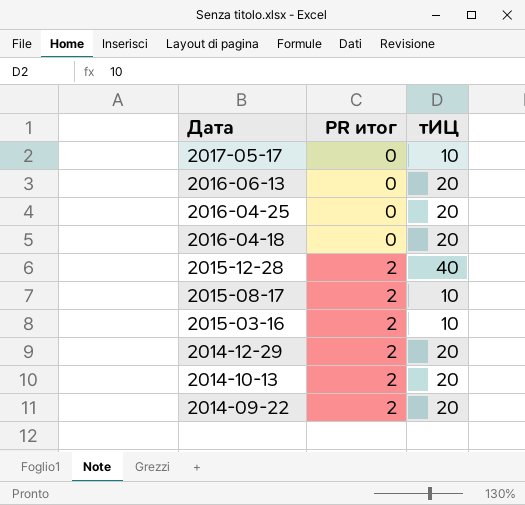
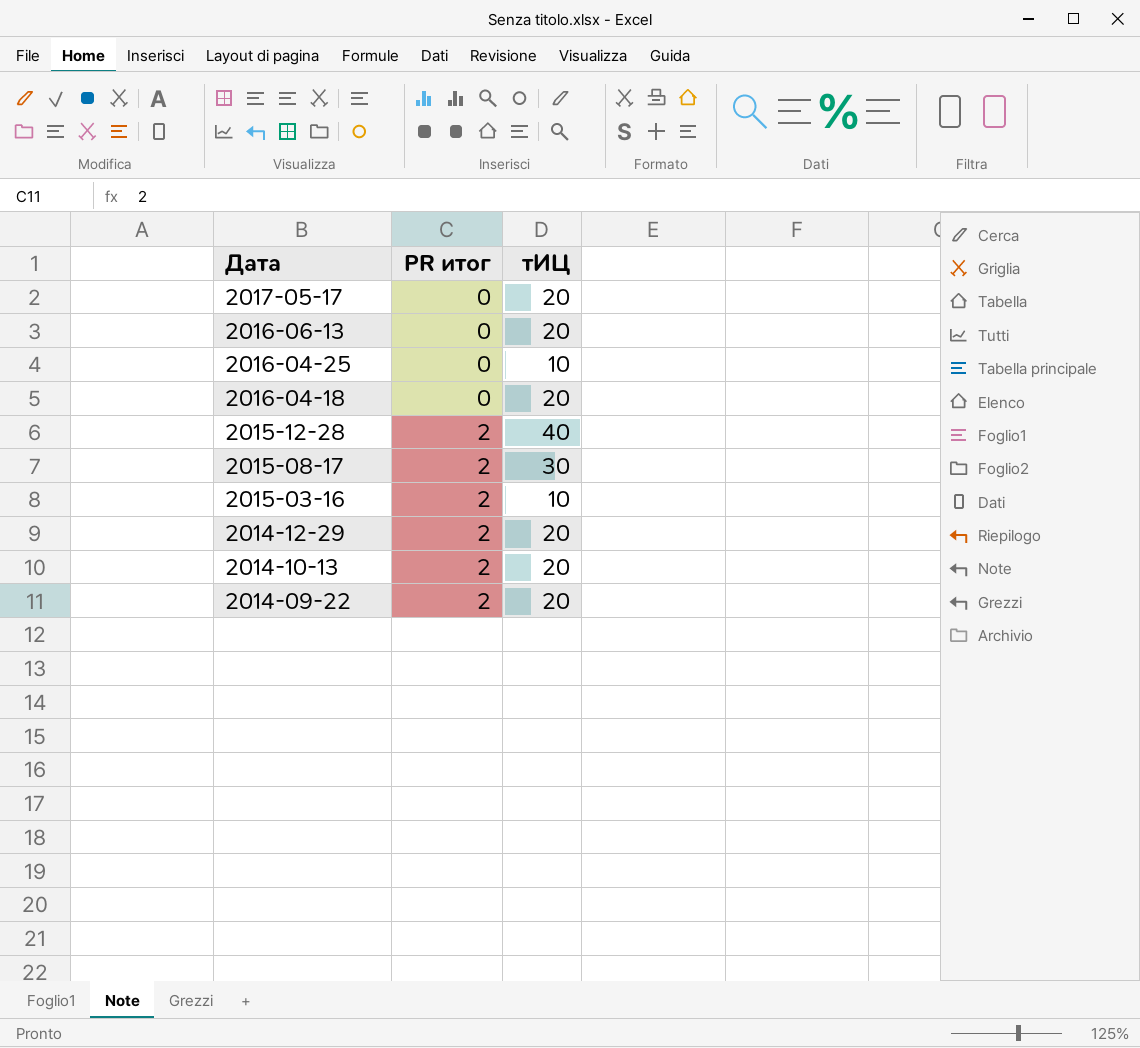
2017-05-17 | тИЦ: 10 -> 20
2016-04-25 | тИЦ: 20 -> 10
2015-08-17 | тИЦ: 10 -> 30

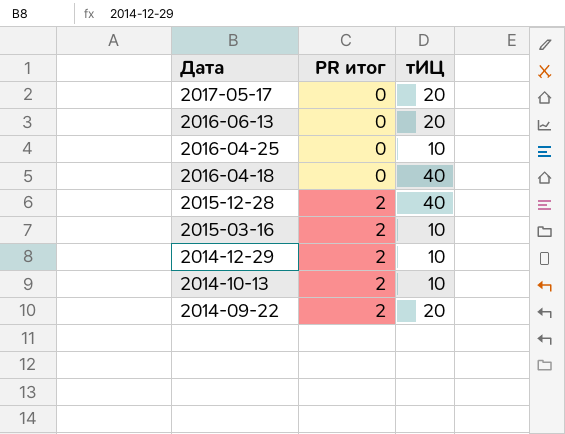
row 2015-08-17: 2 | 30 -> none
2016-04-18 | тИЦ: 20 -> 40
2014-12-29 | тИЦ: 20 -> 10
2014-10-13 | тИЦ: 20 -> 10

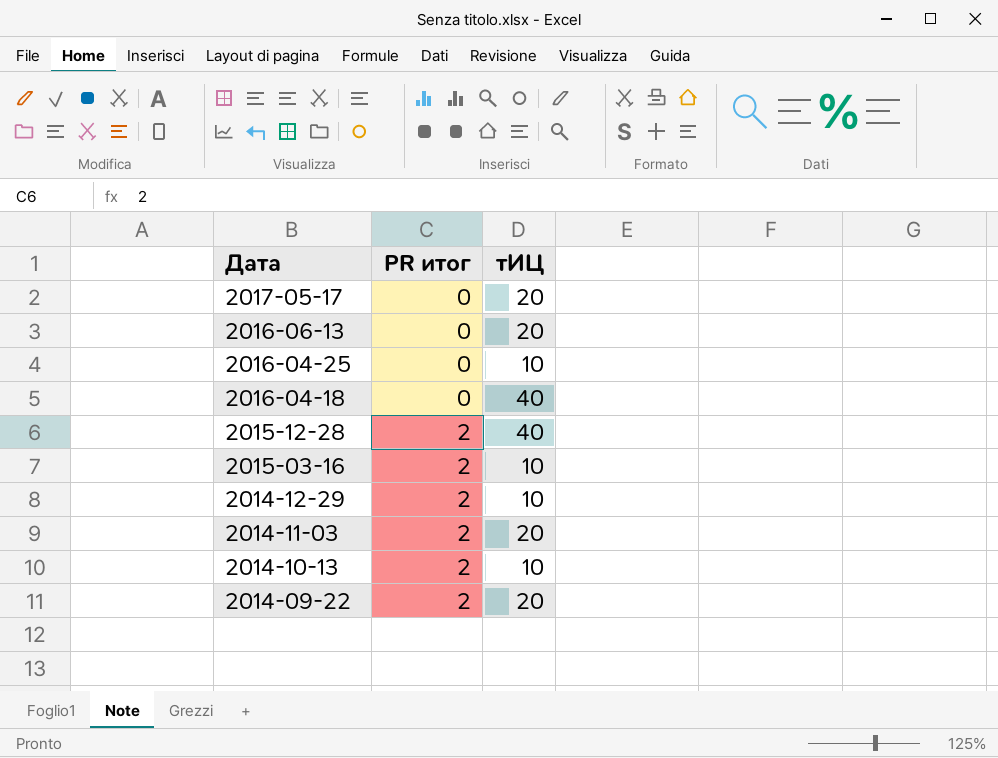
row 2014-11-03: none -> 2 | 20

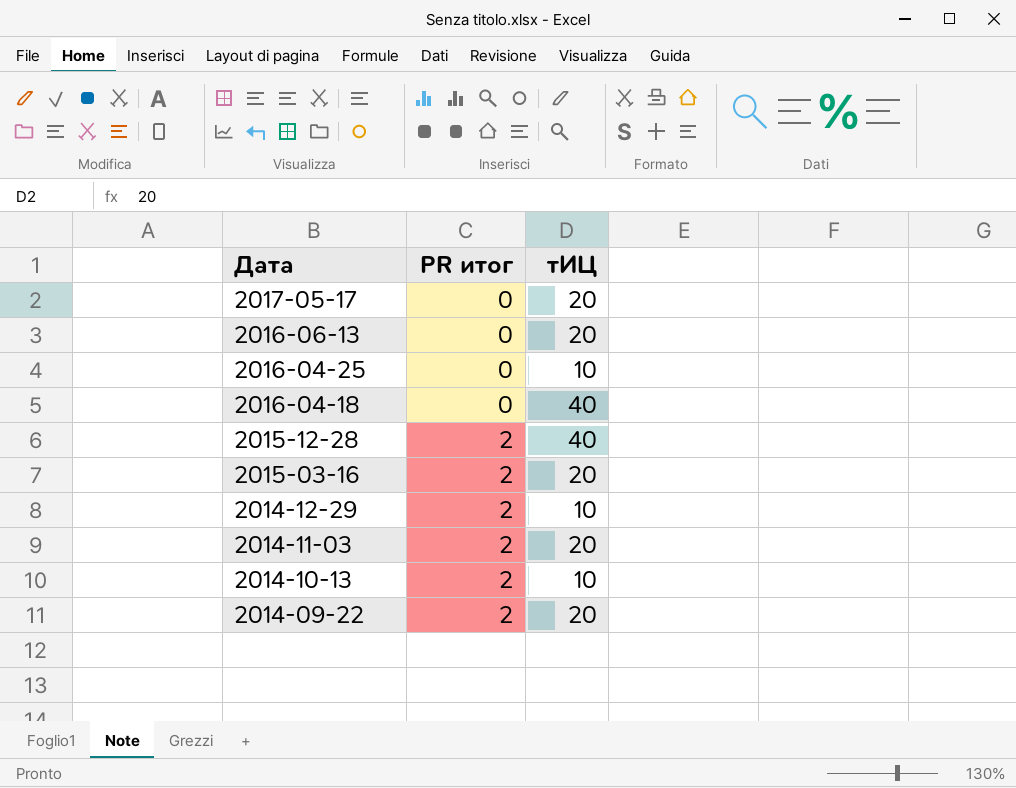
2015-03-16 | тИЦ: 10 -> 20

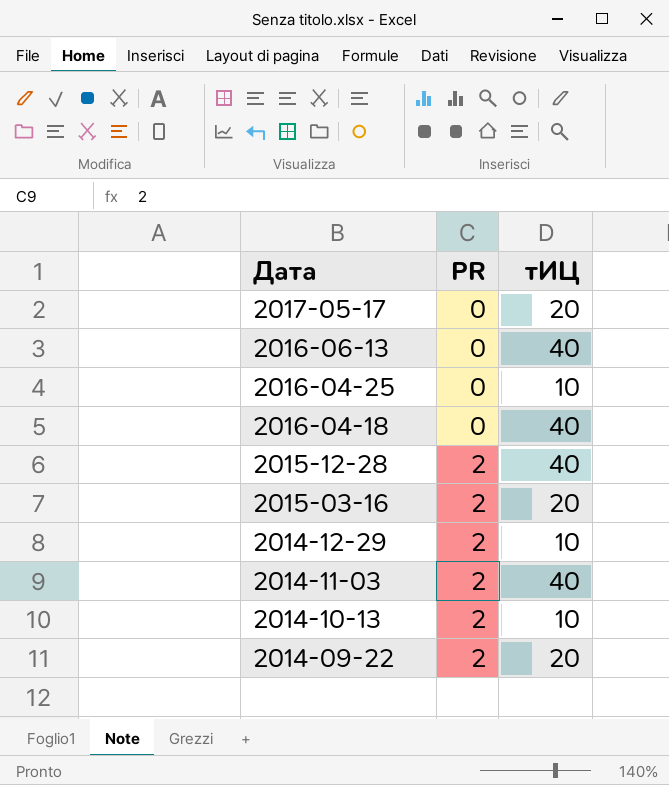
column name: PR итог -> PR
2016-06-13 | тИЦ: 20 -> 40
2014-11-03 | тИЦ: 20 -> 40

